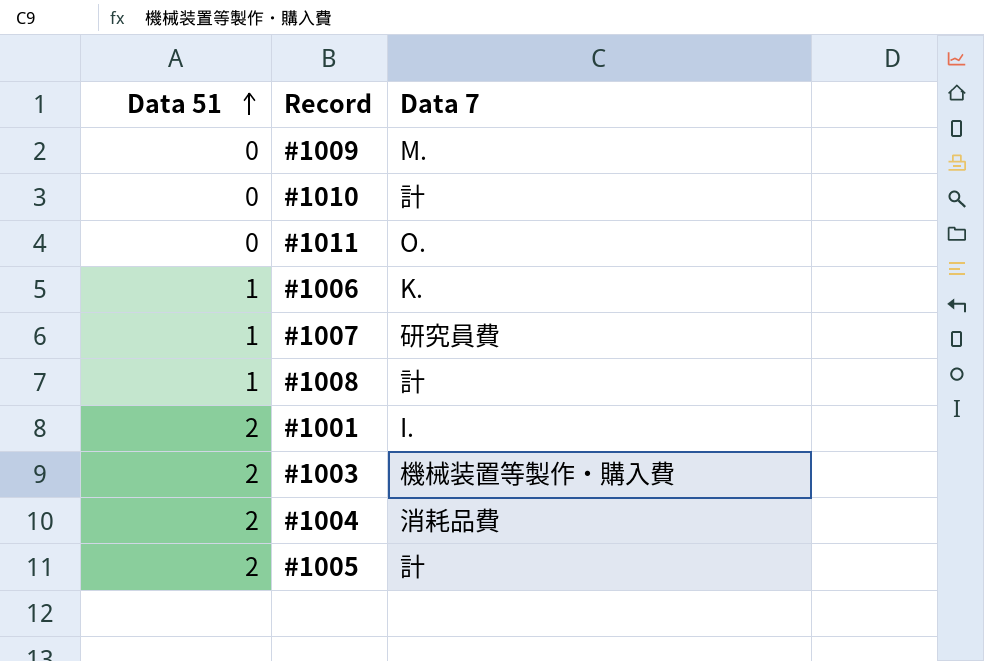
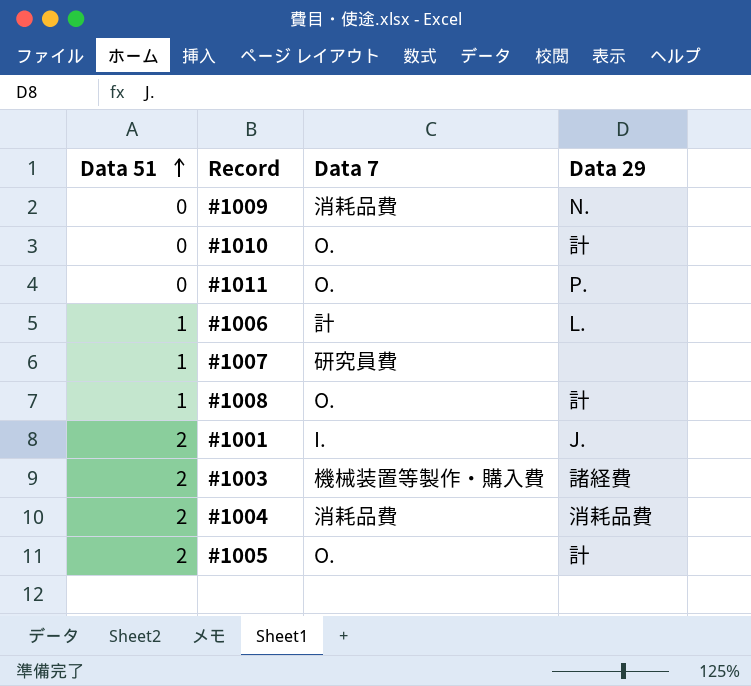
column Data 29 | position: none -> 4
#1009 | Data 7: M. -> 消耗品費
#1010 | Data 7: 計 -> O.
#1006 | Data 7: K. -> 計
#1008 | Data 7: 計 -> O.
#1005 | Data 7: 計 -> O.

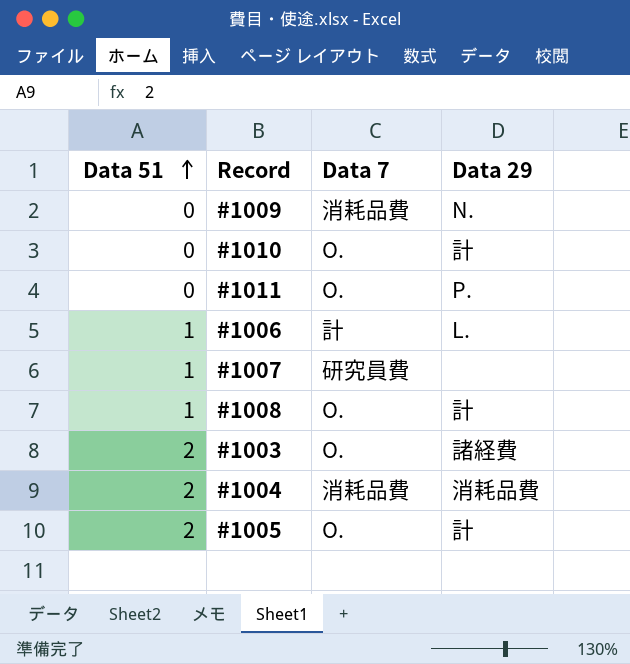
row #1001: 2 | I. | J. -> none
#1003 | Data 7: 機械装置等製作・購入費 -> O.

